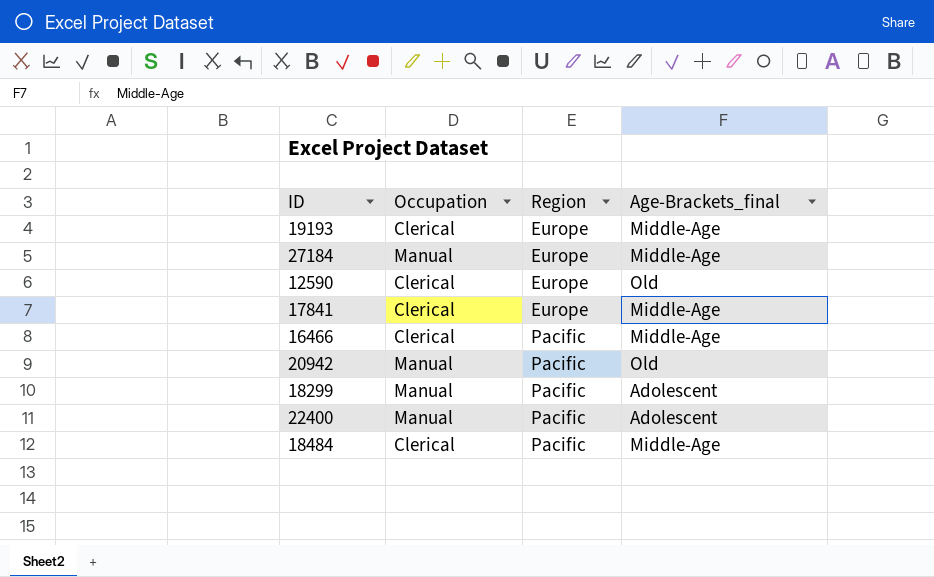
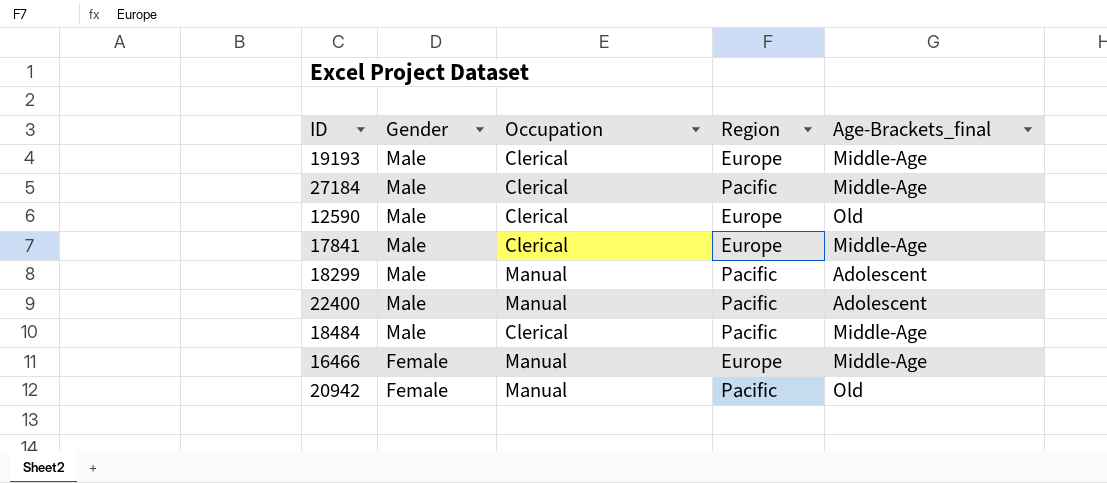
row order: Region ascending -> Gender descending
column Gender | position: none -> 2
27184 | Occupation: Manual -> Clerical
27184 | Region: Europe -> Pacific
16466 | Occupation: Clerical -> Manual
16466 | Region: Pacific -> Europe

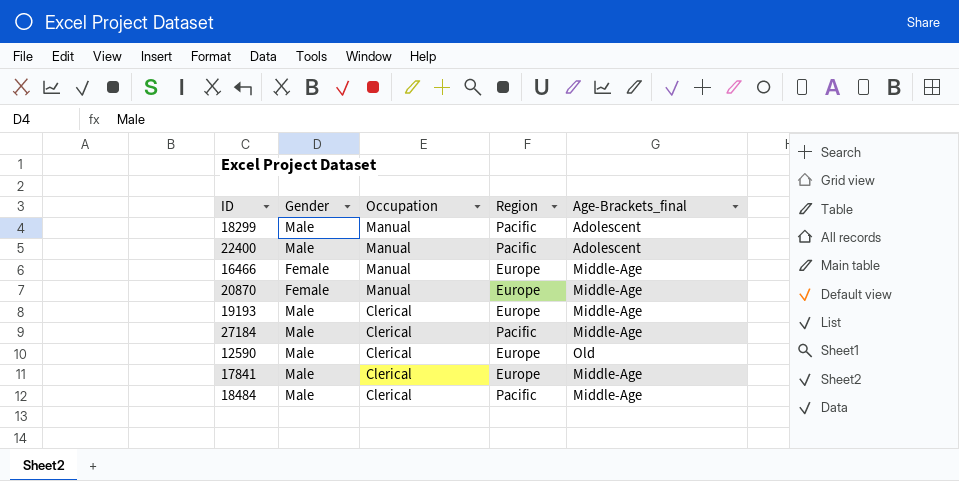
row order: Gender descending -> Occupation descending
row 20942: Female | Manual | Pacific | Old -> none
row 20870: none -> Female | Manual | Europe | Middle-Age

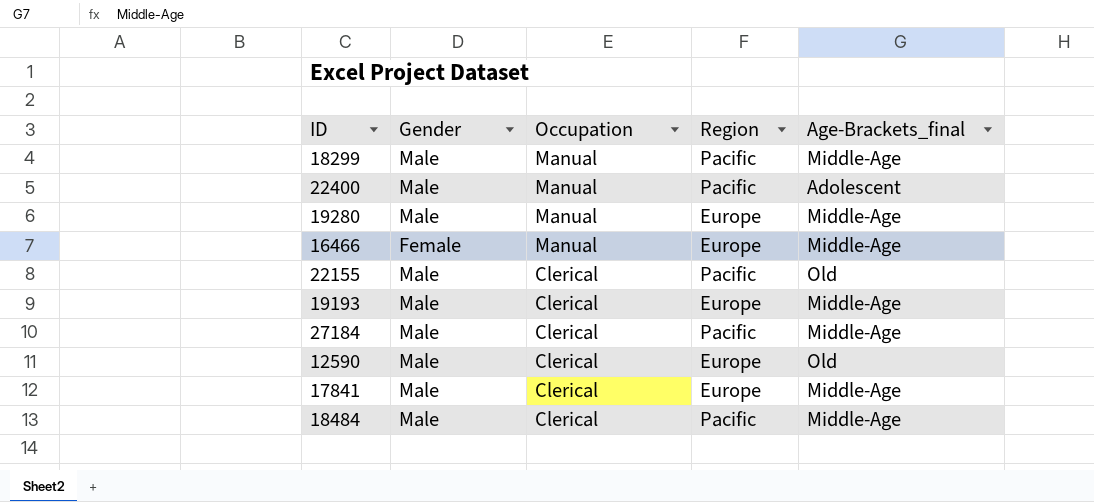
row 20870: Female | Manual | Europe | Middle-Age -> none
18299 | Age-Brackets_final: Adolescent -> Middle-Age
row 19280: none -> Male | Manual | Europe | Middle-Age
row 22155: none -> Male | Clerical | Pacific | Old

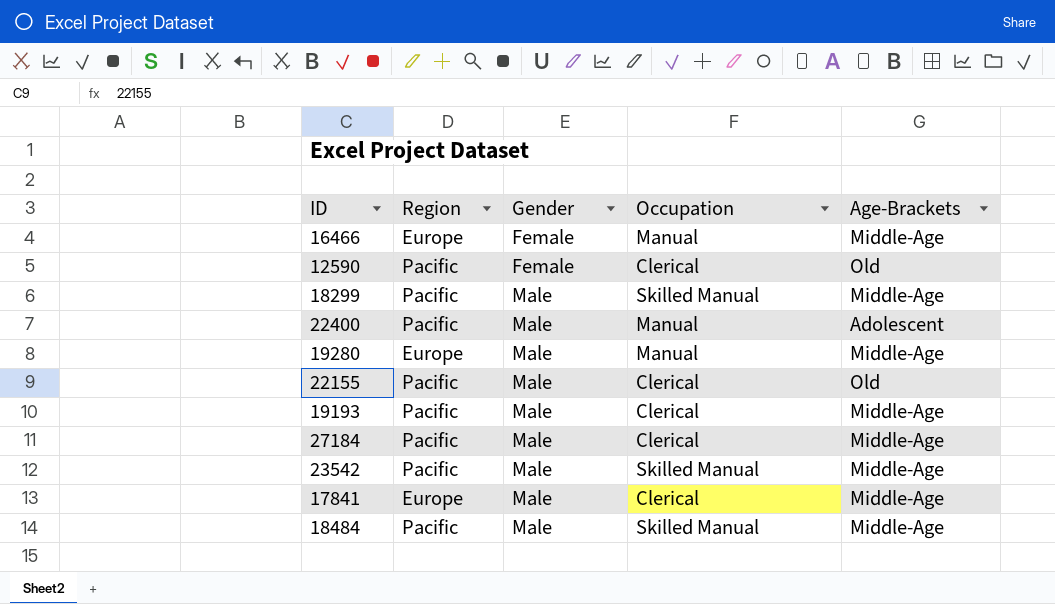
row order: Occupation descending -> Gender ascending
column Region | position: 4 -> 2
column name: Age-Brackets_final -> Age-Brackets
12590 | Region: Europe -> Pacific
12590 | Gender: Male -> Female
18299 | Occupation: Manual -> Skilled Manual
19193 | Region: Europe -> Pacific
row 23542: none -> Pacific | Male | Skilled Manual | Middle-Age
18484 | Occupation: Clerical -> Skilled Manual

